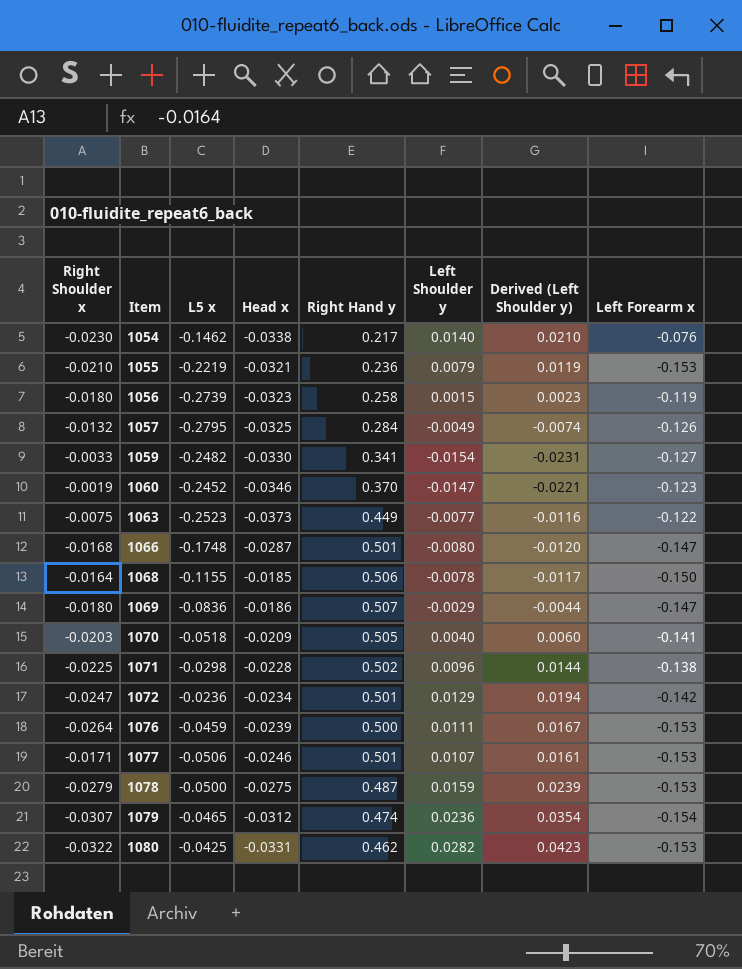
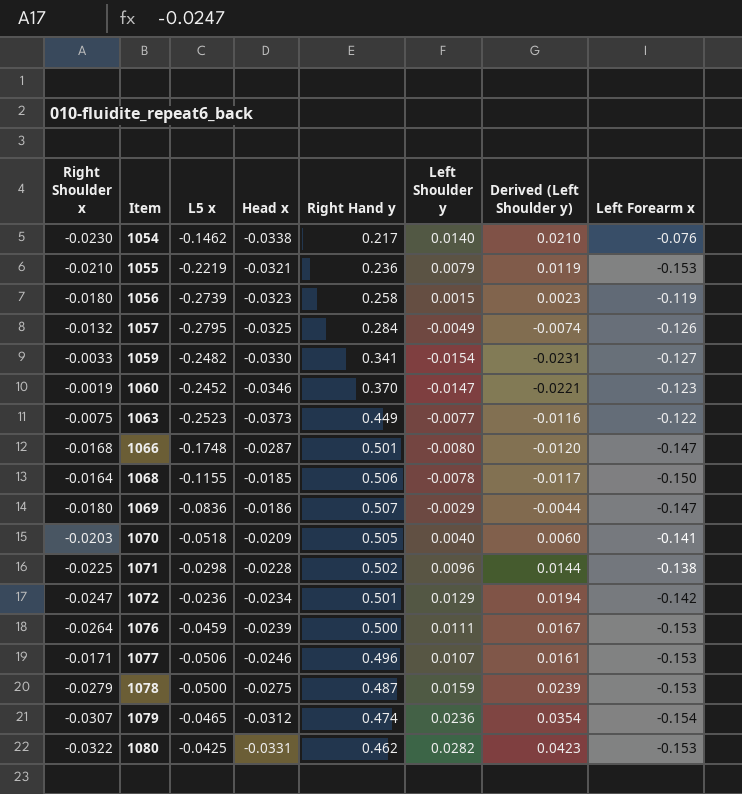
1077 | Right Hand y: 0.501 -> 0.496

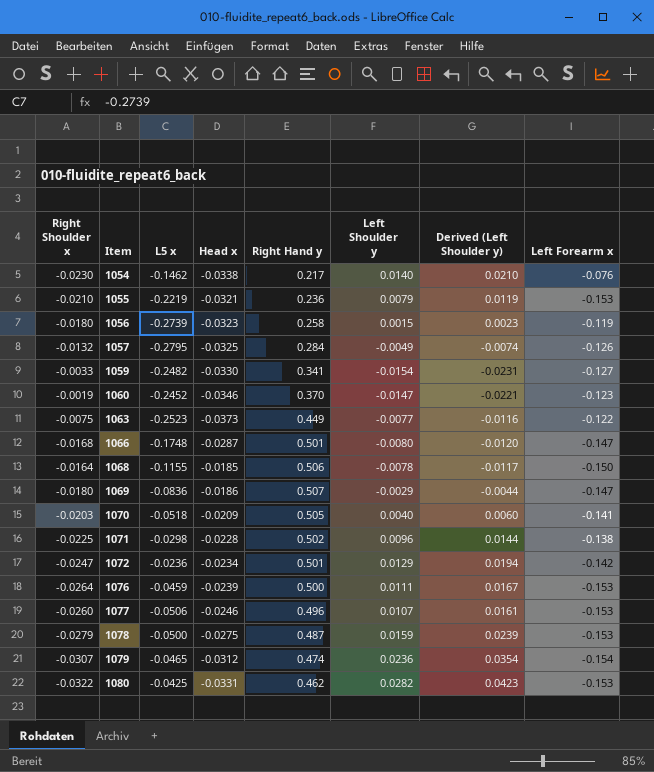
1077 | Right Shoulder x: -0.0171 -> -0.0260

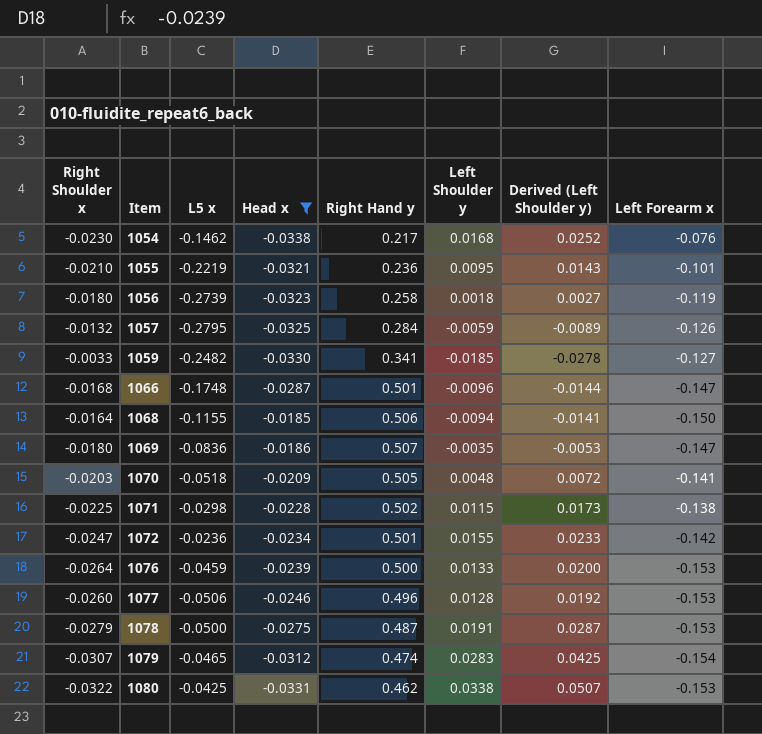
filter: none -> Head x >= -0.0338
1054 | Left Shoulder y: 0.0140 -> 0.0168
1054 | Derived (Left Shoulder y): 0.0210 -> 0.0252
1055 | Left Shoulder y: 0.0079 -> 0.0095
1055 | Derived (Left Shoulder y): 0.0119 -> 0.0143
1055 | Left Forearm x: -0.153 -> -0.101
1056 | Left Shoulder y: 0.0015 -> 0.0018
1056 | Derived (Left Shoulder y): 0.0023 -> 0.0027
1057 | Left Shoulder y: -0.0049 -> -0.0059
1057 | Derived (Left Shoulder y): -0.0074 -> -0.0089
1059 | Left Shoulder y: -0.0154 -> -0.0185
1059 | Derived (Left Shoulder y): -0.0231 -> -0.0278
1066 | Left Shoulder y: -0.0080 -> -0.0096
1066 | Derived (Left Shoulder y): -0.0120 -> -0.0144
1068 | Left Shoulder y: -0.0078 -> -0.0094
1068 | Derived (Left Shoulder y): -0.0117 -> -0.0141
1069 | Left Shoulder y: -0.0029 -> -0.0035
1069 | Derived (Left Shoulder y): -0.0044 -> -0.0053
1070 | Left Shoulder y: 0.0040 -> 0.0048
1070 | Derived (Left Shoulder y): 0.0060 -> 0.0072
1071 | Left Shoulder y: 0.0096 -> 0.0115
1071 | Derived (Left Shoulder y): 0.0144 -> 0.0173
1072 | Left Shoulder y: 0.0129 -> 0.0155
1072 | Derived (Left Shoulder y): 0.0194 -> 0.0233
1076 | Left Shoulder y: 0.0111 -> 0.0133
1076 | Derived (Left Shoulder y): 0.0167 -> 0.0200
1077 | Left Shoulder y: 0.0107 -> 0.0128
1077 | Derived (Left Shoulder y): 0.0161 -> 0.0192
1078 | Left Shoulder y: 0.0159 -> 0.0191
1078 | Derived (Left Shoulder y): 0.0239 -> 0.0287
1079 | Left Shoulder y: 0.0236 -> 0.0283
1079 | Derived (Left Shoulder y): 0.0354 -> 0.0425
1080 | Left Shoulder y: 0.0282 -> 0.0338
1080 | Derived (Left Shoulder y): 0.0423 -> 0.0507

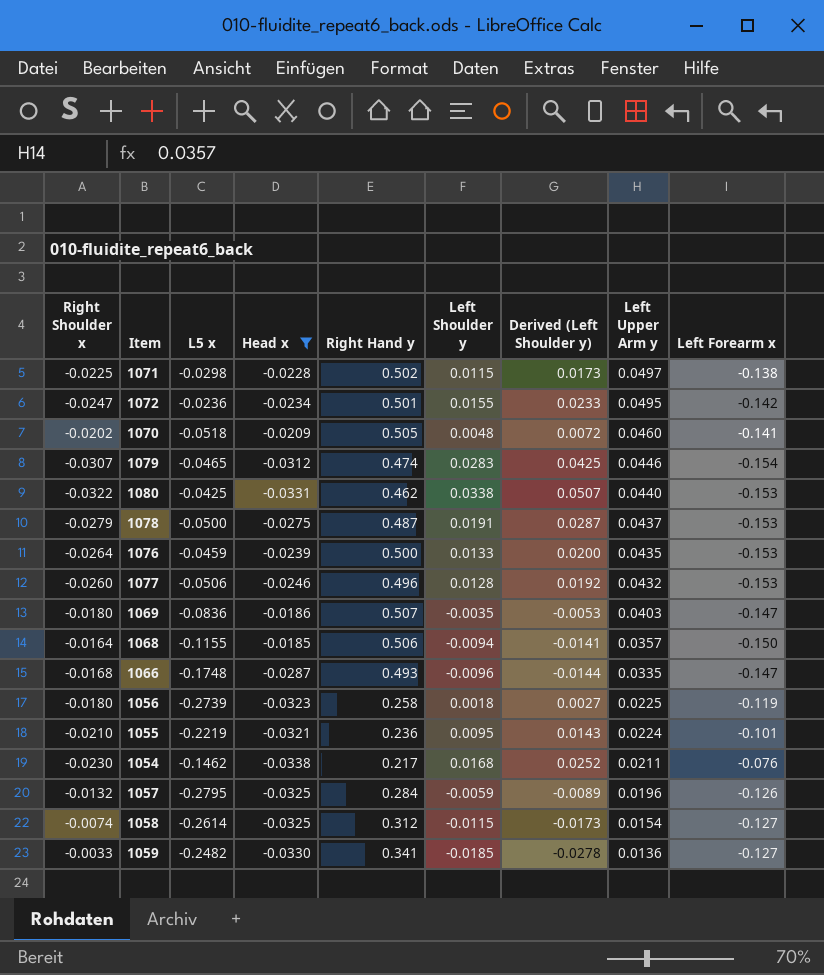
row order: Item ascending -> Left Upper Arm y descending
column Left Upper Arm y | position: none -> 8
1070 | Right Shoulder x: -0.0203 -> -0.0202
1066 | Right Hand y: 0.501 -> 0.493
row 1058: none -> -0.0074 | -0.2614 | -0.0325 | 0.312 | -0.0115 | -0.0173 | 0.0154 | -0.127

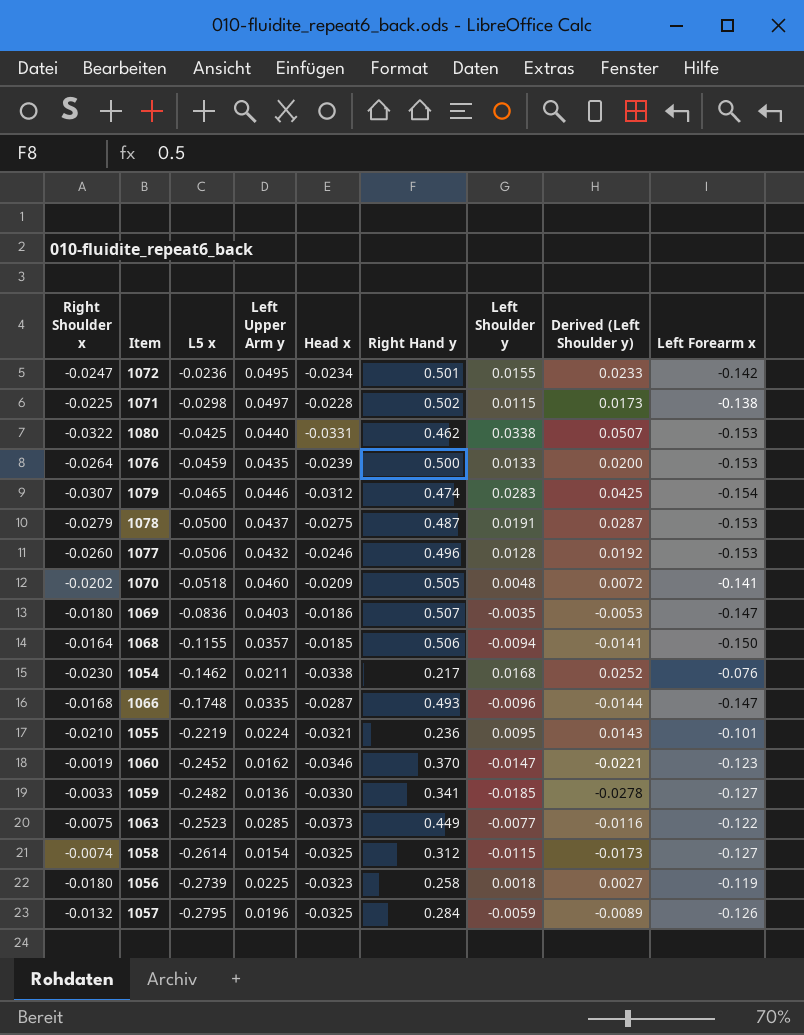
filter: Head x >= -0.0338 -> none
row order: Left Upper Arm y descending -> L5 x descending
column Left Upper Arm y | position: 8 -> 4

